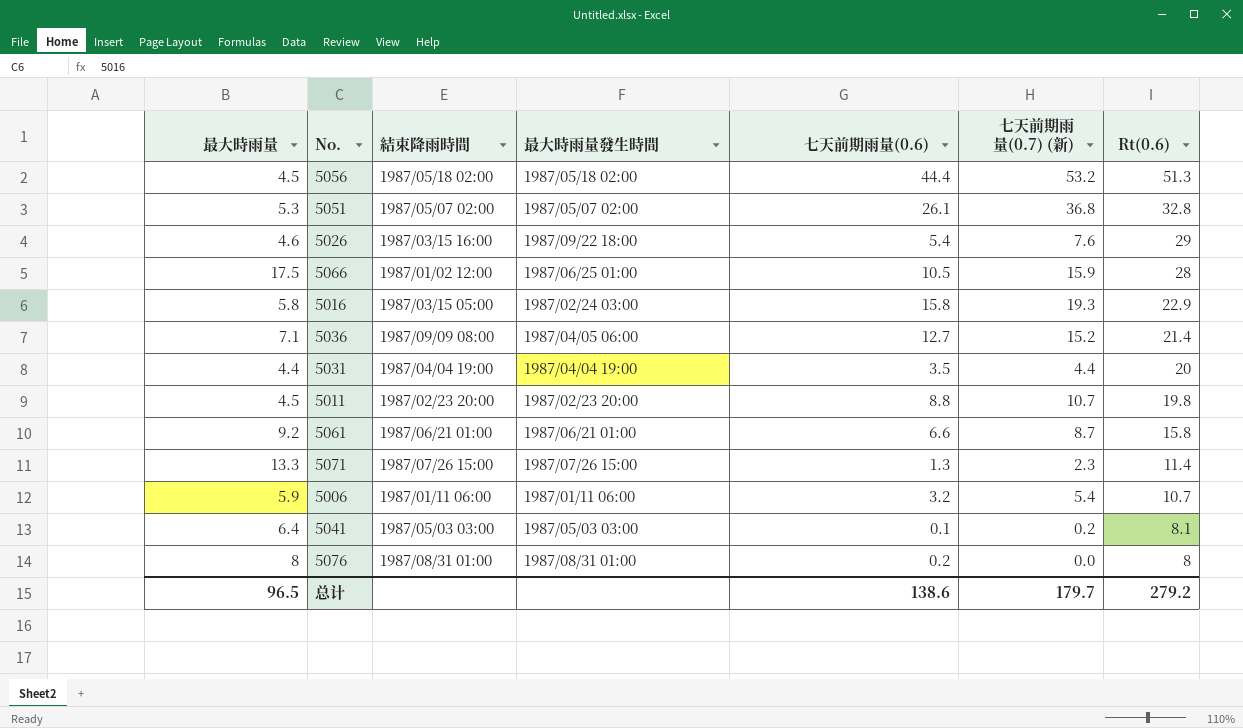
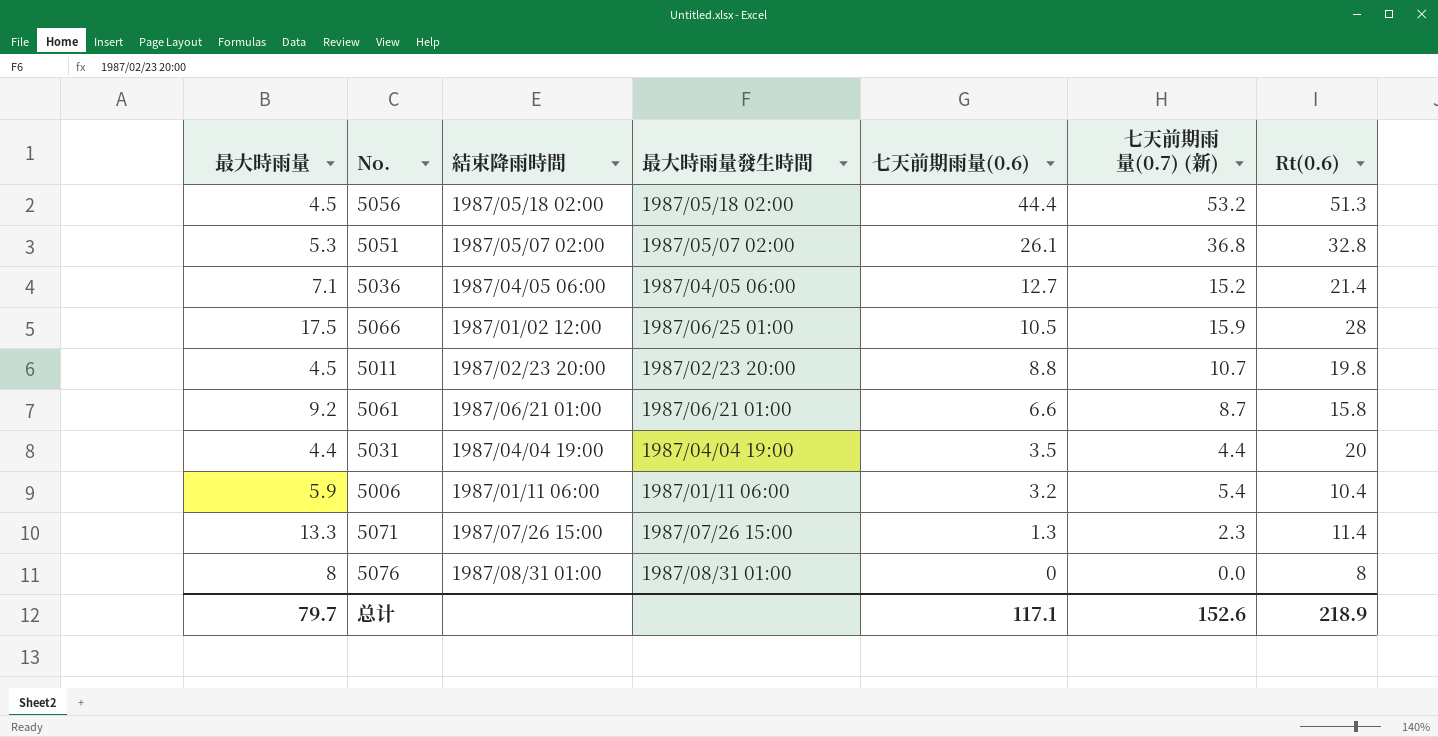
row order: Rt(0.6) descending -> 七天前期雨量(0.6) descending
row 5026: 4.6 | 1987/03/15 16:00 | 1987/09/22 18:00 | 5.4 | 7.6 | 29 -> none
row 5016: 5.8 | 1987/03/15 05:00 | 1987/02/24 03:00 | 15.8 | 19.3 | 22.9 -> none
row 5041: 6.4 | 1987/05/03 03:00 | 1987/05/03 03:00 | 0.1 | 0.2 | 8.1 -> none
5036 | 結束降雨時間: 1987/09/09 08:00 -> 1987/04/05 06:00
5006 | Rt(0.6): 10.7 -> 10.4
5076 | 七天前期雨量(0.6): 0.2 -> 0
总计 | 最大時雨量: 96.5 -> 79.7
总计 | 七天前期雨量(0.6): 138.6 -> 117.1
总计 | 七天前期雨量(0.7) (新): 179.7 -> 152.6
总计 | Rt(0.6): 279.2 -> 218.9

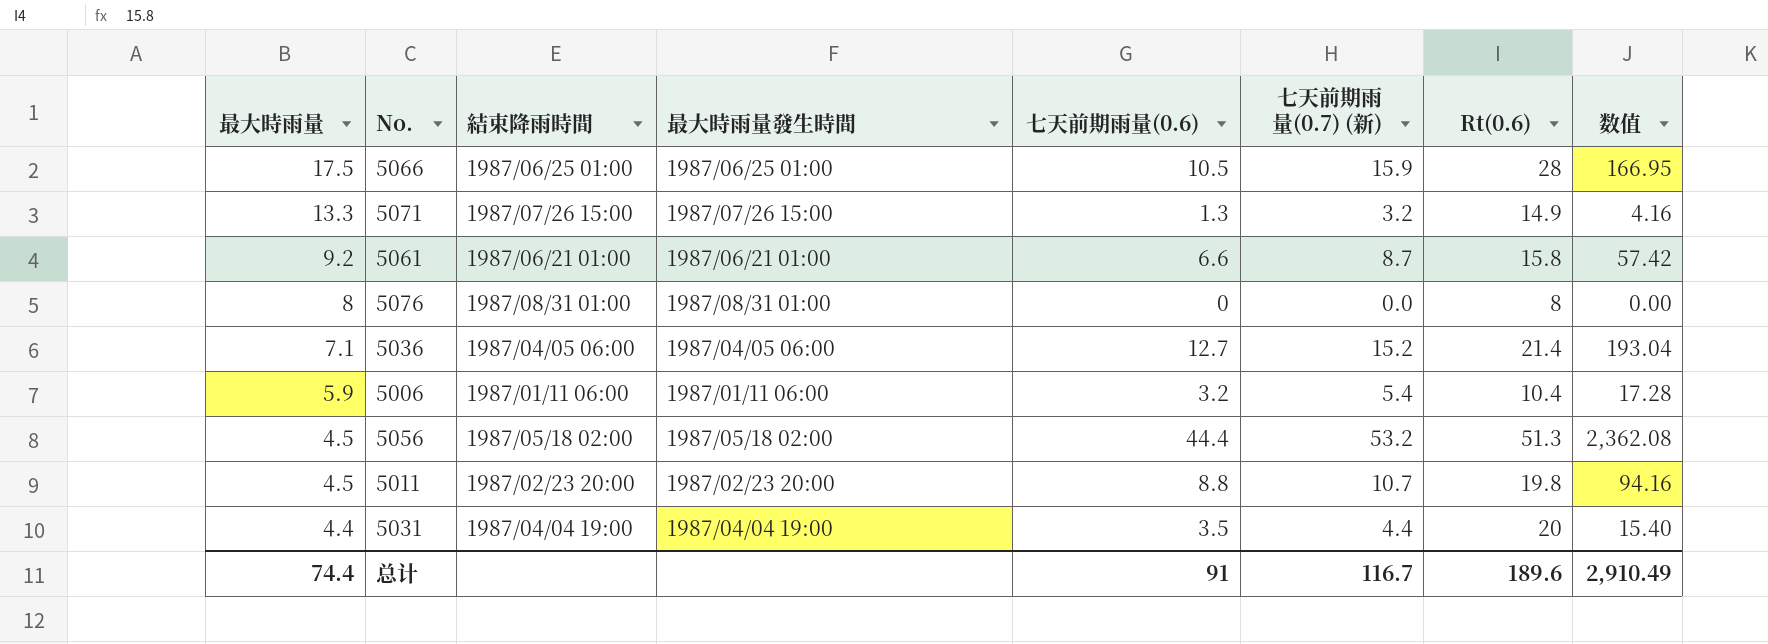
row order: 七天前期雨量(0.6) descending -> 最大時雨量 descending
column 数值 | formula: none -> [七天前期雨量(0.6)] * [七天前期雨量(0.7) (新)]
row 5051: 5.3 | 1987/05/07 02:00 | 1987/05/07 02:00 | 26.1 | 36.8 | 32.8 -> none
5066 | 結束降雨時間: 1987/01/02 12:00 -> 1987/06/25 01:00
5071 | 七天前期雨量(0.7) (新): 2.3 -> 3.2
5071 | Rt(0.6): 11.4 -> 14.9
总计 | 最大時雨量: 79.7 -> 74.4
总计 | 七天前期雨量(0.6): 117.1 -> 91
总计 | 七天前期雨量(0.7) (新): 152.6 -> 116.7
总计 | Rt(0.6): 218.9 -> 189.6

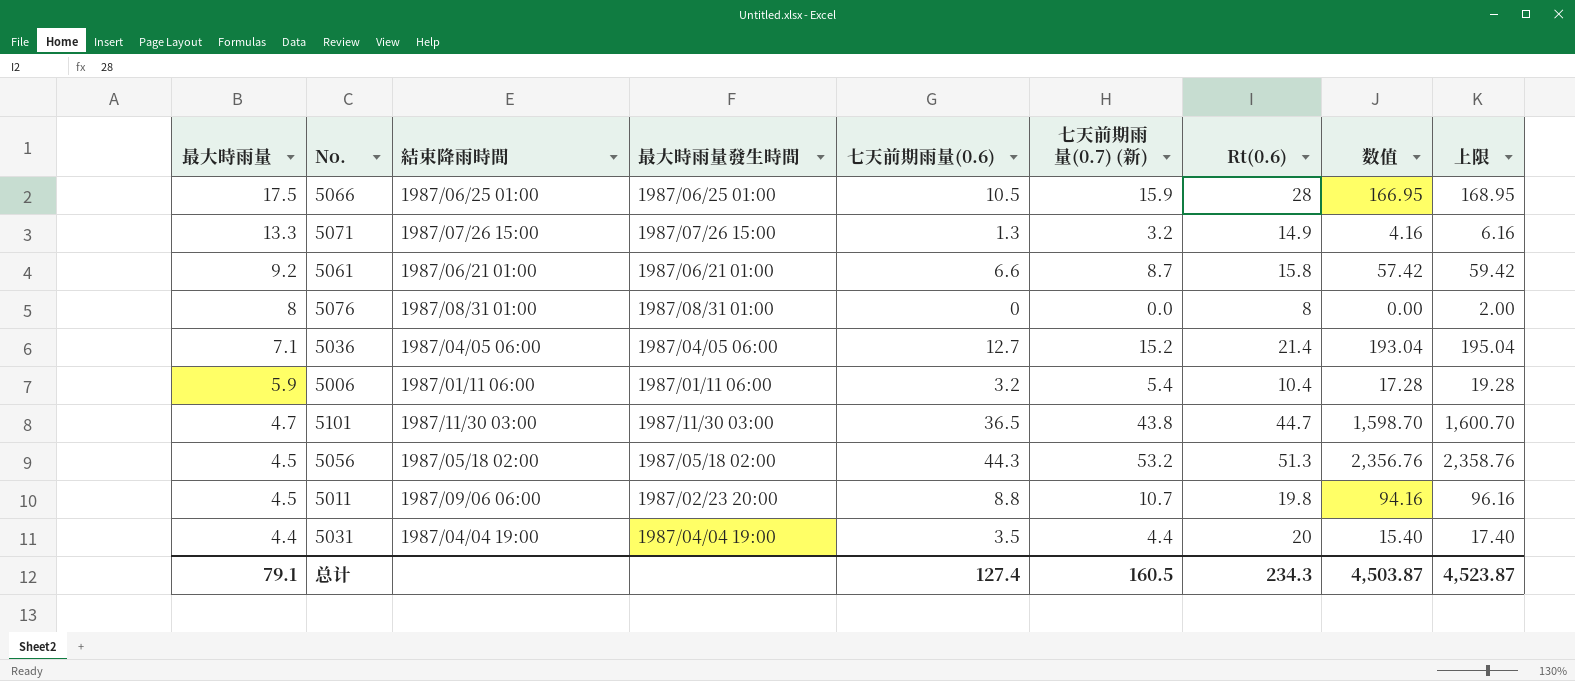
column 上限 | formula: none -> [数值] + 2
row 5101: none -> 4.7 | 1987/11/30 03:00 | 1987/11/30 03:00 | 36.5 | 43.8 | 44.7 | 1,598.70 | 1,600.70
5056 | 七天前期雨量(0.6): 44.4 -> 44.3
5056 | 数值: 2,362.08 -> 2,356.76
5011 | 結束降雨時間: 1987/02/23 20:00 -> 1987/09/06 06:00
总计 | 最大時雨量: 74.4 -> 79.1
总计 | 七天前期雨量(0.6): 91 -> 127.4
总计 | 七天前期雨量(0.7) (新): 116.7 -> 160.5
总计 | Rt(0.6): 189.6 -> 234.3
总计 | 数值: 2,910.49 -> 4,503.87

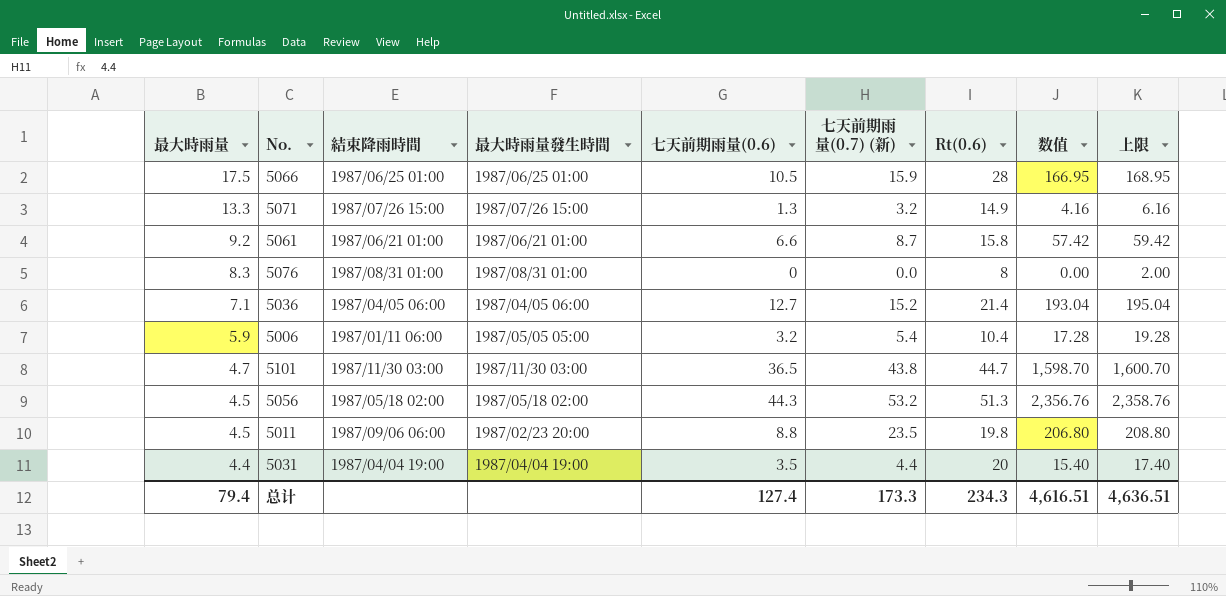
5076 | 最大時雨量: 8 -> 8.3
5006 | 最大時雨量發生時間: 1987/01/11 06:00 -> 1987/05/05 05:00
5011 | 七天前期雨量(0.7) (新): 10.7 -> 23.5
5011 | 数值: 94.16 -> 206.80
5011 | 上限: 96.16 -> 208.80
总计 | 最大時雨量: 79.1 -> 79.4
总计 | 七天前期雨量(0.7) (新): 160.5 -> 173.3
总计 | 数值: 4,503.87 -> 4,616.51
总计 | 上限: 4,523.87 -> 4,636.51

